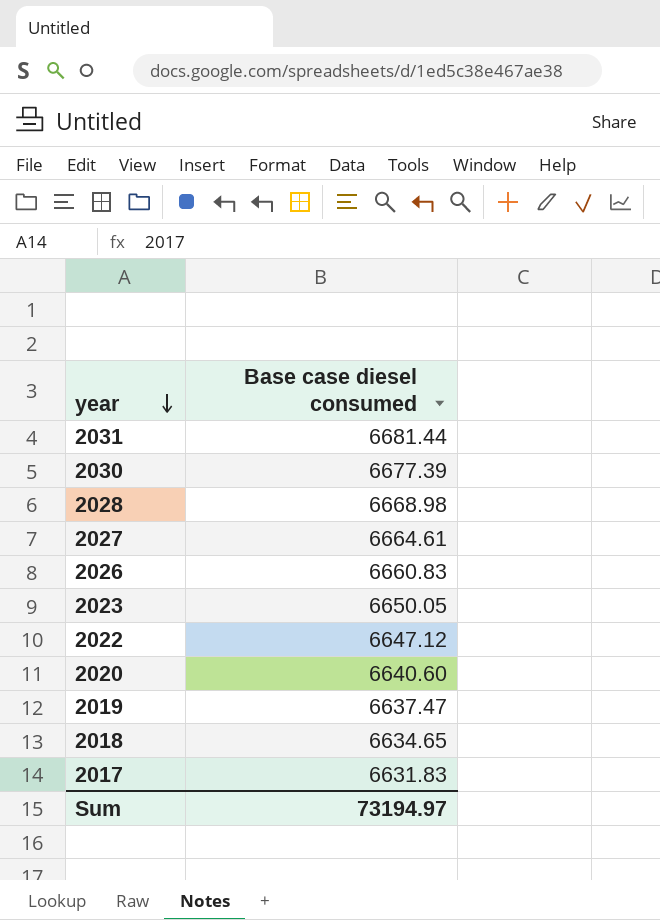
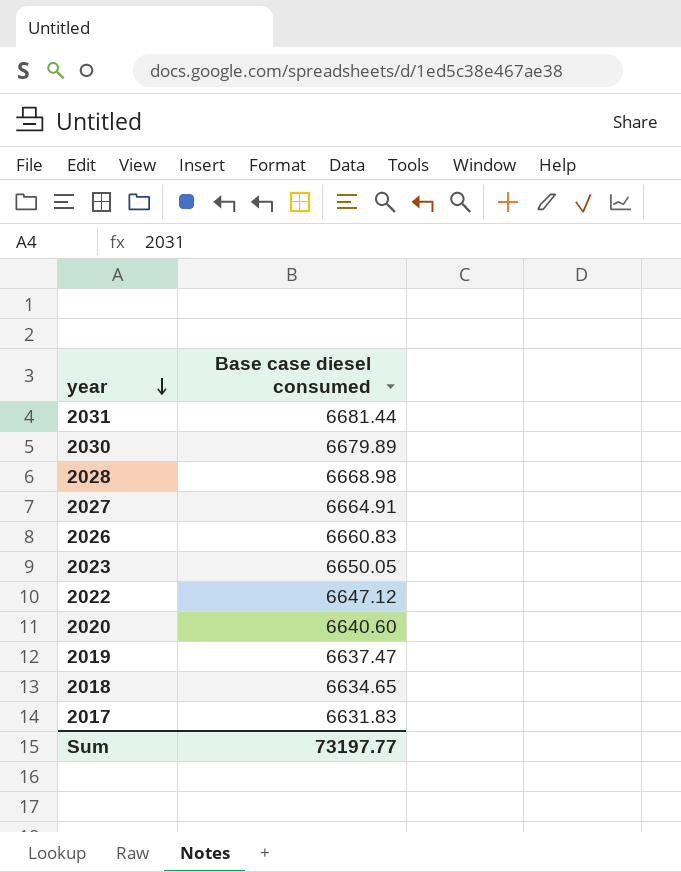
2030 | Base case diesel consumed: 6677.39 -> 6679.89
2027 | Base case diesel consumed: 6664.61 -> 6664.91
Sum | Base case diesel consumed: 73194.97 -> 73197.77

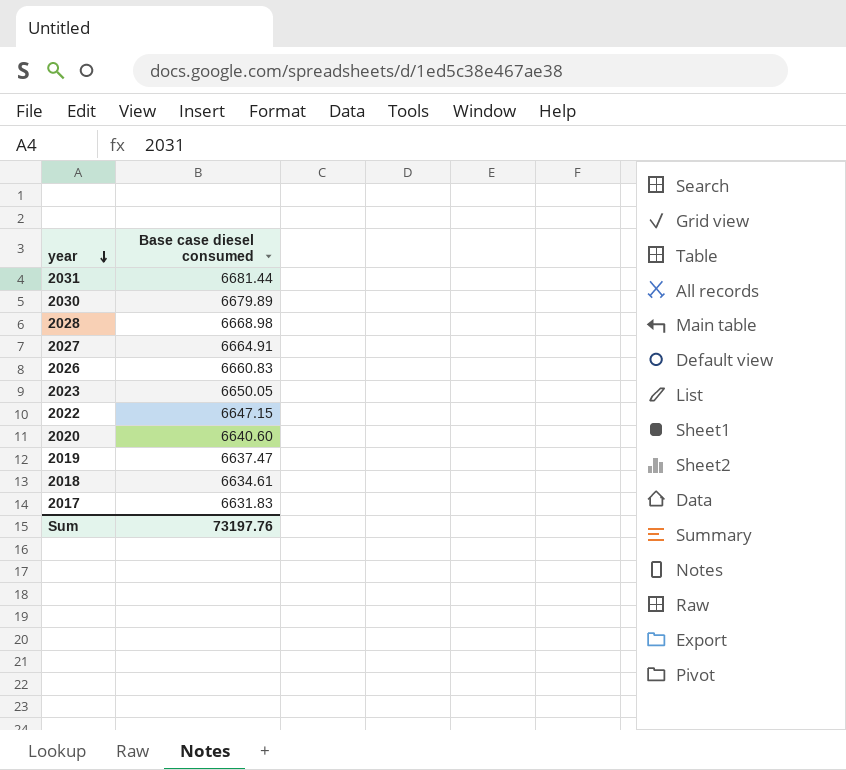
2022 | Base case diesel consumed: 6647.12 -> 6647.15
2018 | Base case diesel consumed: 6634.65 -> 6634.61
Sum | Base case diesel consumed: 73197.77 -> 73197.76

